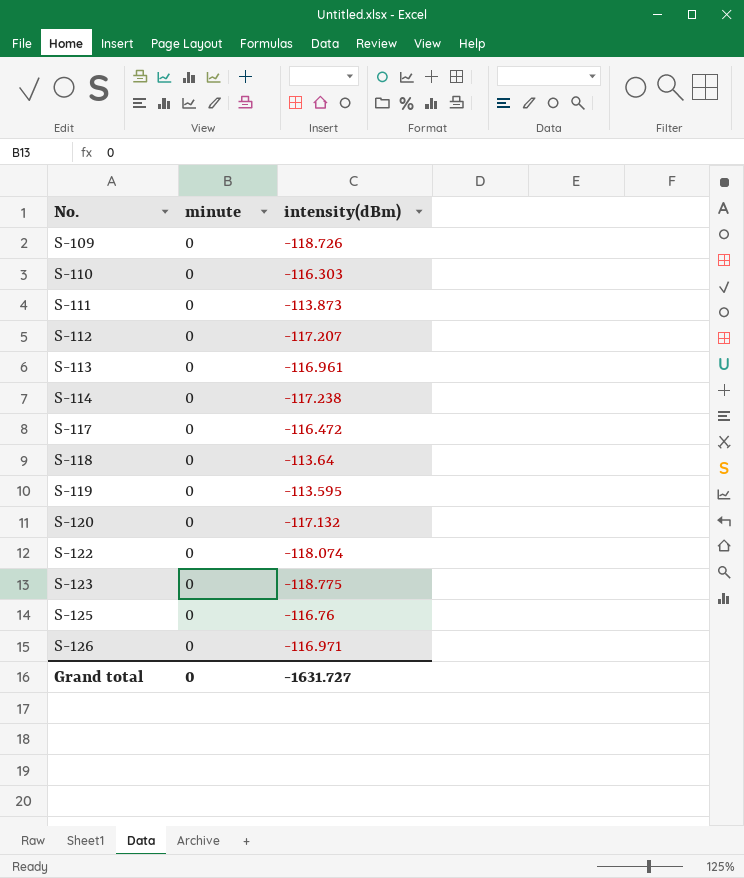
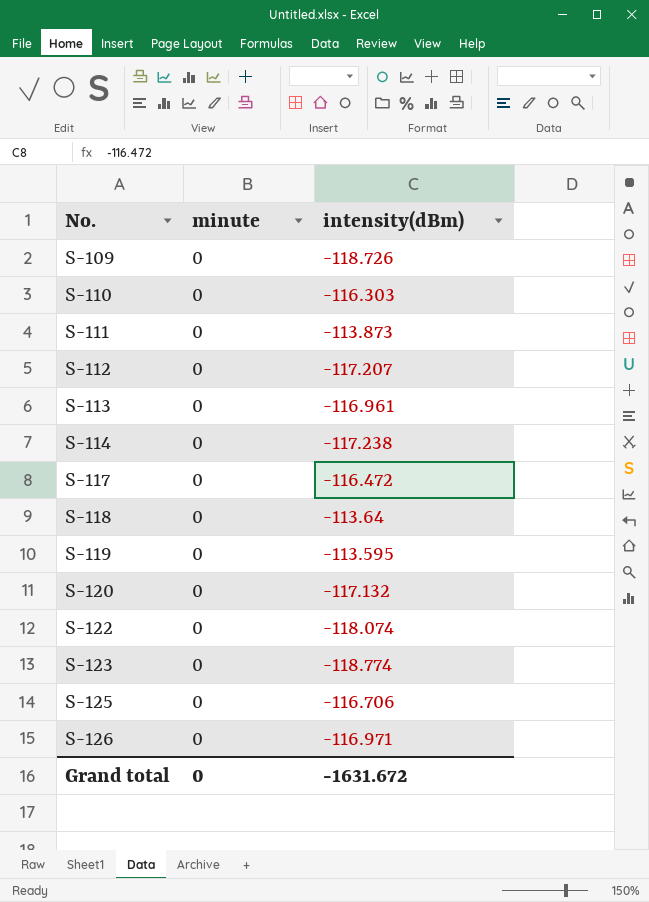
S-123 | intensity(dBm): -118.775 -> -118.774
S-125 | intensity(dBm): -116.76 -> -116.706
Grand total | intensity(dBm): -1631.727 -> -1631.672

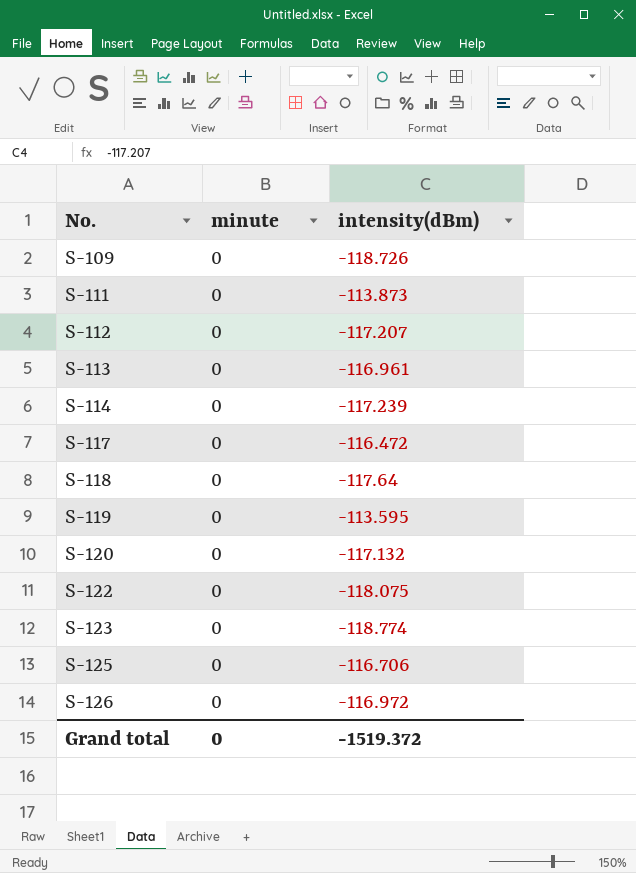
row S-110: 0 | -116.303 -> none
S-114 | intensity(dBm): -117.238 -> -117.239
S-118 | intensity(dBm): -113.64 -> -117.64
S-122 | intensity(dBm): -118.074 -> -118.075
S-126 | intensity(dBm): -116.971 -> -116.972
Grand total | intensity(dBm): -1631.672 -> -1519.372

